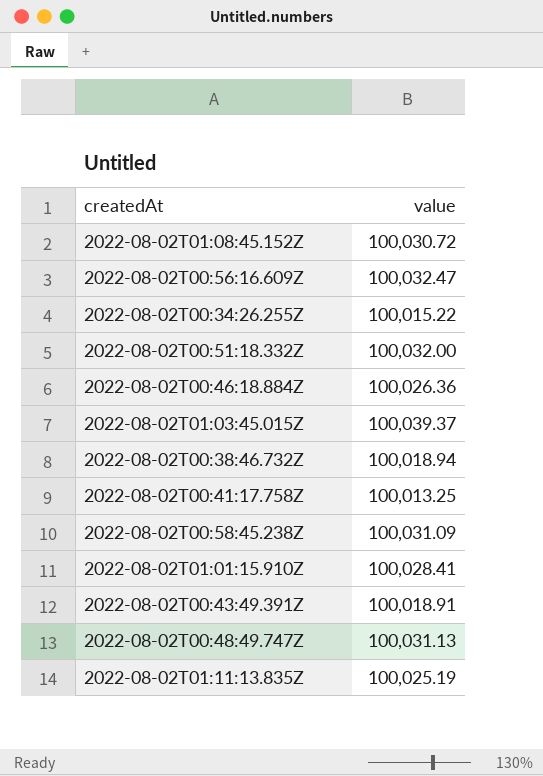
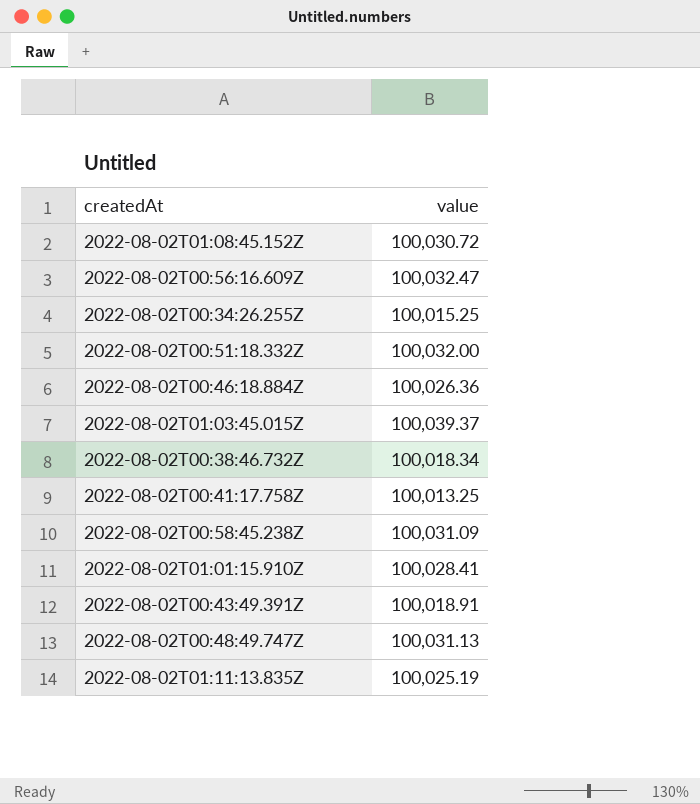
2022-08-02T00:34:26.255Z | value: 100,015.22 -> 100,015.25
2022-08-02T00:38:46.732Z | value: 100,018.94 -> 100,018.34

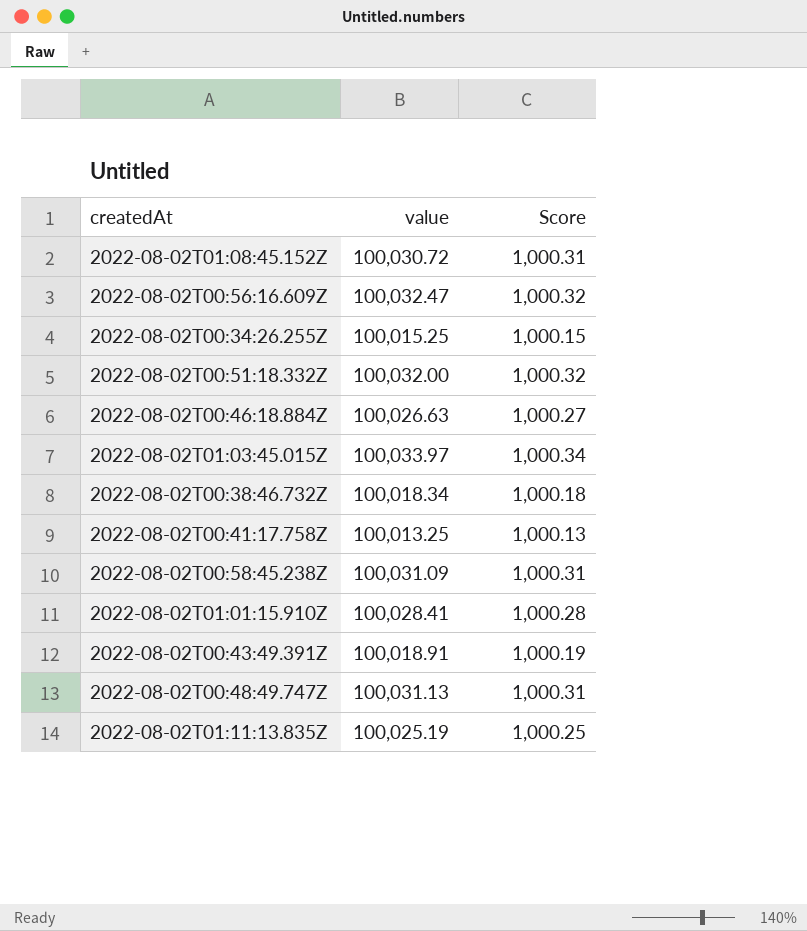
column Score | formula: none -> [value] * 0.01
2022-08-02T00:46:18.884Z | value: 100,026.36 -> 100,026.63
2022-08-02T01:03:45.015Z | value: 100,039.37 -> 100,033.97

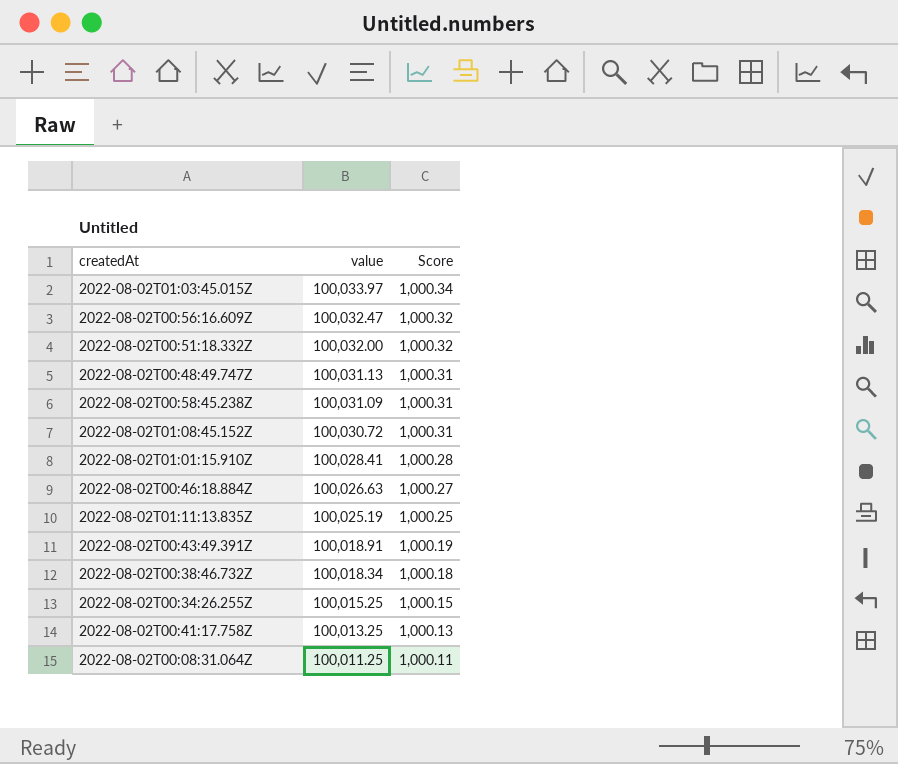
row order: none -> value descending
row 2022-08-02T00:08:31.064Z: none -> 100,011.25 | 1,000.11

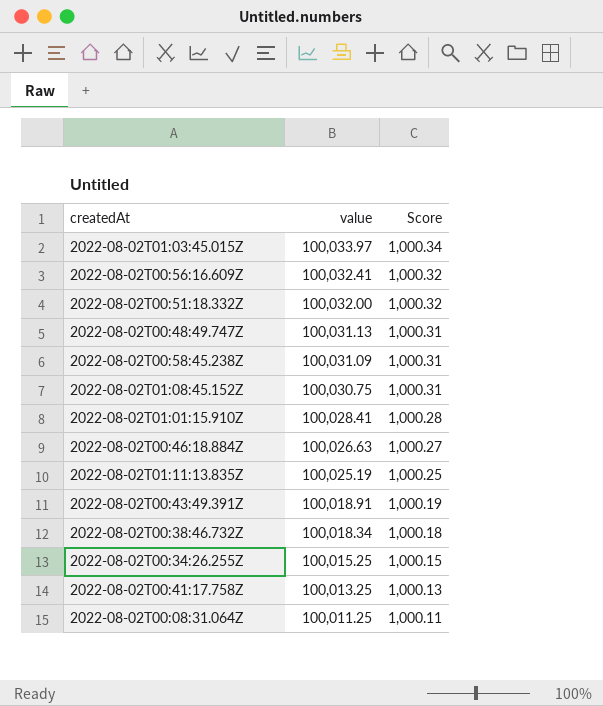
2022-08-02T00:56:16.609Z | value: 100,032.47 -> 100,032.41
2022-08-02T01:08:45.152Z | value: 100,030.72 -> 100,030.75

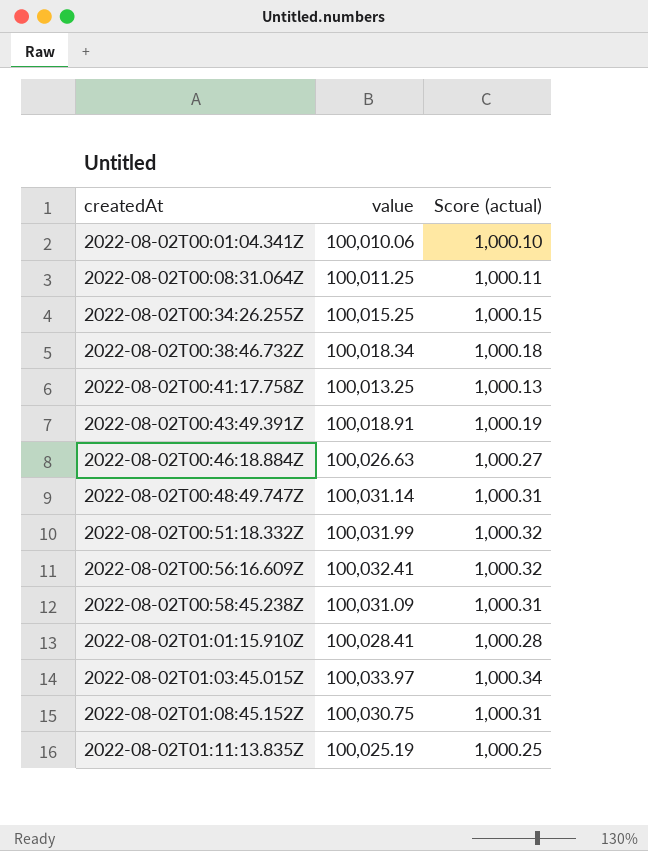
row order: value descending -> createdAt ascending
column name: Score -> Score (actual)
row 2022-08-02T00:01:04.341Z: none -> 100,010.06 | 1,000.10
2022-08-02T00:48:49.747Z | value: 100,031.13 -> 100,031.14
2022-08-02T00:51:18.332Z | value: 100,032.00 -> 100,031.99

